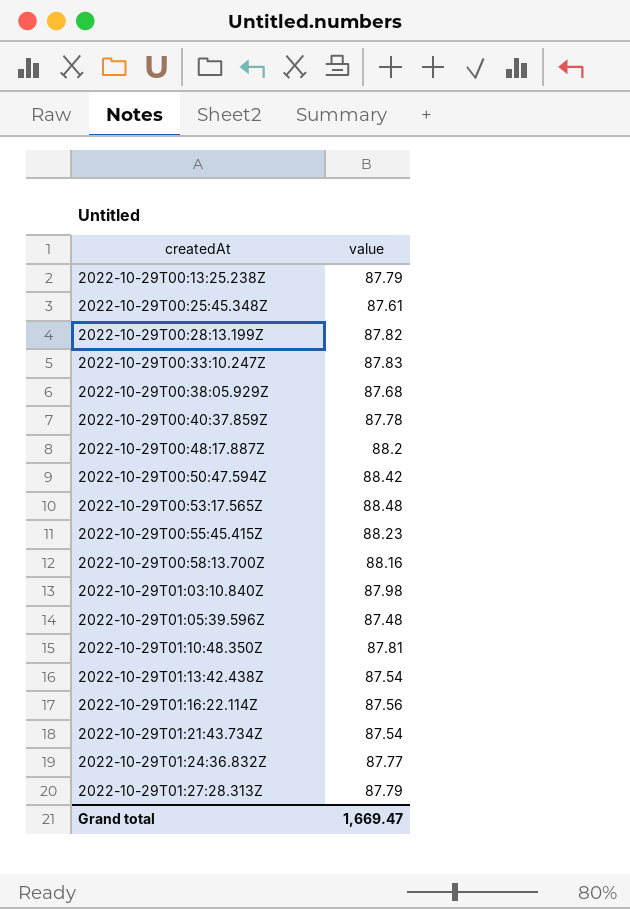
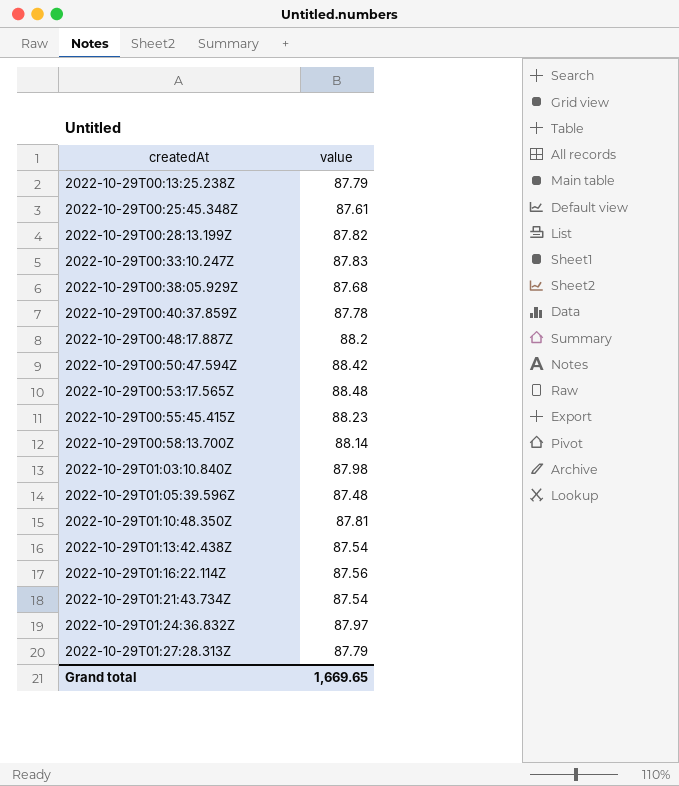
2022-10-29T00:58:13.700Z | value: 88.16 -> 88.14
2022-10-29T01:24:36.832Z | value: 87.77 -> 87.97
Grand total | value: 1,669.47 -> 1,669.65

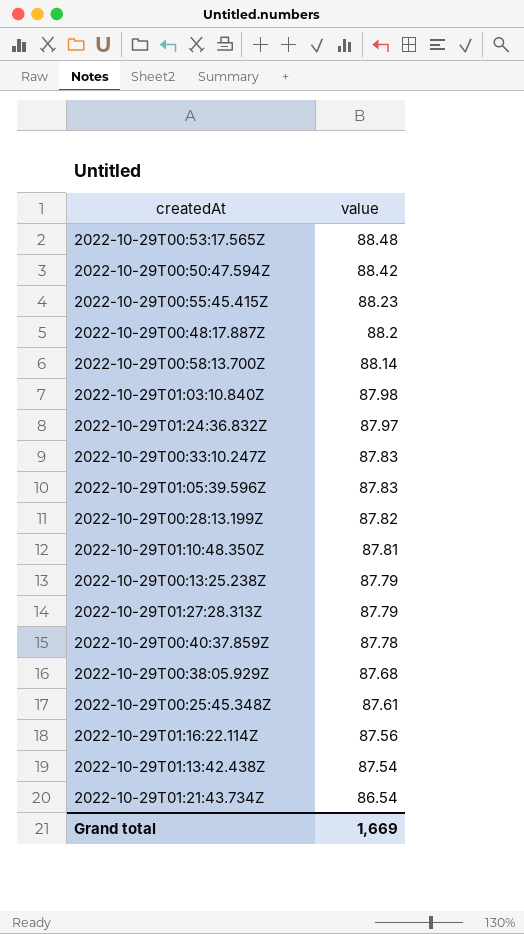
row order: createdAt ascending -> value descending
2022-10-29T01:05:39.596Z | value: 87.48 -> 87.83
2022-10-29T01:21:43.734Z | value: 87.54 -> 86.54
Grand total | value: 1,669.65 -> 1,669

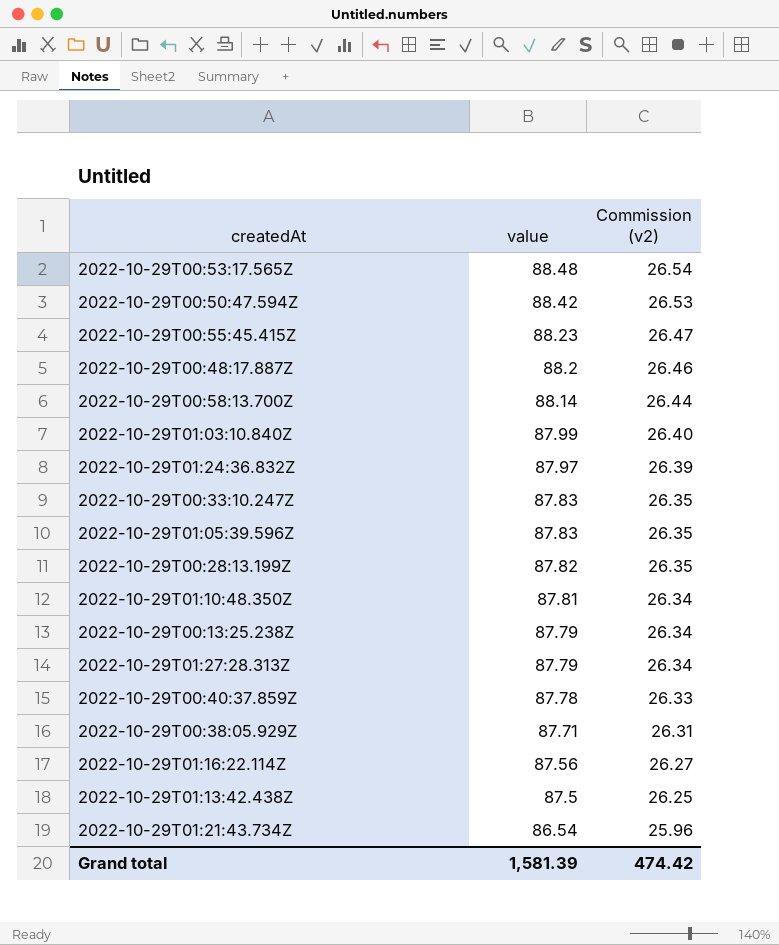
column Commission (v2) | formula: none -> [value] * 0.3
row 2022-10-29T00:25:45.348Z: 87.61 -> none
2022-10-29T01:03:10.840Z | value: 87.98 -> 87.99
2022-10-29T00:38:05.929Z | value: 87.68 -> 87.71
2022-10-29T01:13:42.438Z | value: 87.54 -> 87.5
Grand total | value: 1,669 -> 1,581.39

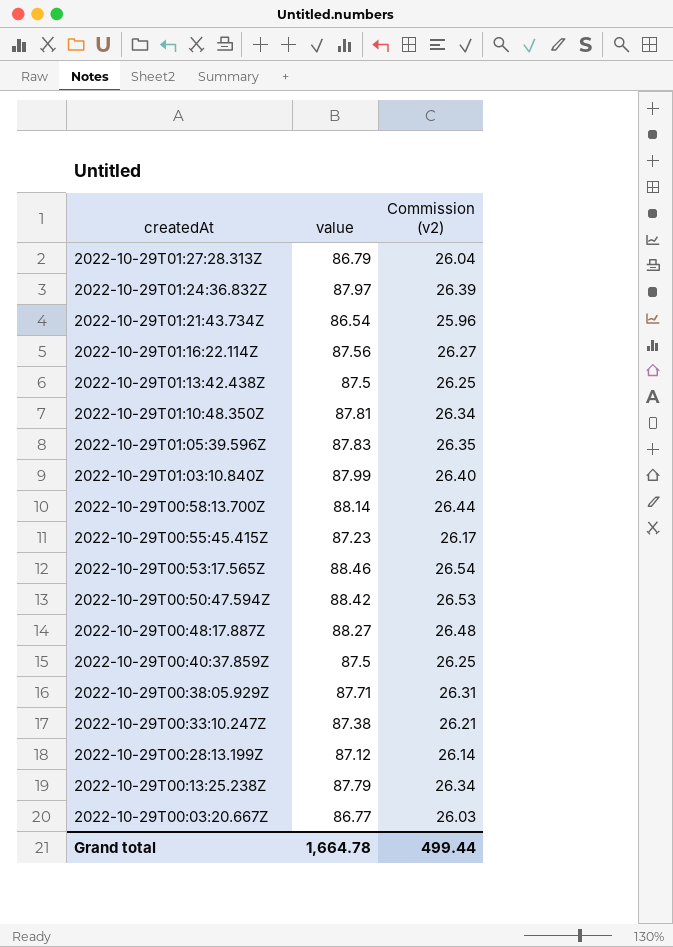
row order: value descending -> createdAt descending
2022-10-29T01:27:28.313Z | value: 87.79 -> 86.79
2022-10-29T01:27:28.313Z | Commission (v2): 26.34 -> 26.04
2022-10-29T00:55:45.415Z | value: 88.23 -> 87.23
2022-10-29T00:55:45.415Z | Commission (v2): 26.47 -> 26.17
2022-10-29T00:53:17.565Z | value: 88.48 -> 88.46
2022-10-29T00:48:17.887Z | value: 88.2 -> 88.27
2022-10-29T00:48:17.887Z | Commission (v2): 26.46 -> 26.48
2022-10-29T00:40:37.859Z | value: 87.78 -> 87.5
2022-10-29T00:40:37.859Z | Commission (v2): 26.33 -> 26.25
2022-10-29T00:33:10.247Z | value: 87.83 -> 87.38
2022-10-29T00:33:10.247Z | Commission (v2): 26.35 -> 26.21
2022-10-29T00:28:13.199Z | value: 87.82 -> 87.12
2022-10-29T00:28:13.199Z | Commission (v2): 26.35 -> 26.14
row 2022-10-29T00:03:20.667Z: none -> 86.77 | 26.03
Grand total | value: 1,581.39 -> 1,664.78
Grand total | Commission (v2): 474.42 -> 499.44

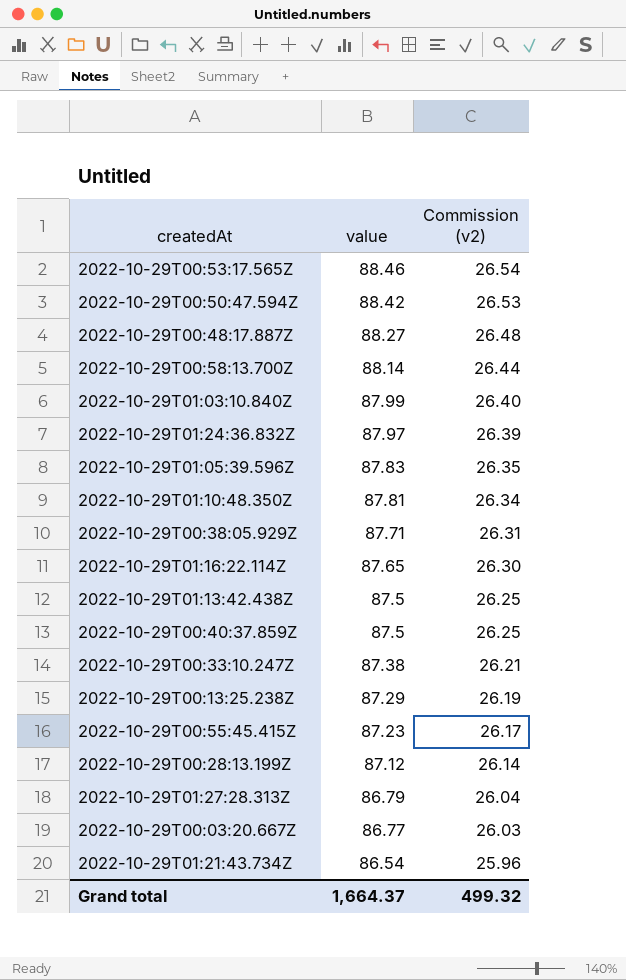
row order: createdAt descending -> value descending
2022-10-29T01:16:22.114Z | value: 87.56 -> 87.65
2022-10-29T01:16:22.114Z | Commission (v2): 26.27 -> 26.30
2022-10-29T00:13:25.238Z | value: 87.79 -> 87.29
2022-10-29T00:13:25.238Z | Commission (v2): 26.34 -> 26.19
Grand total | value: 1,664.78 -> 1,664.37
Grand total | Commission (v2): 499.44 -> 499.32

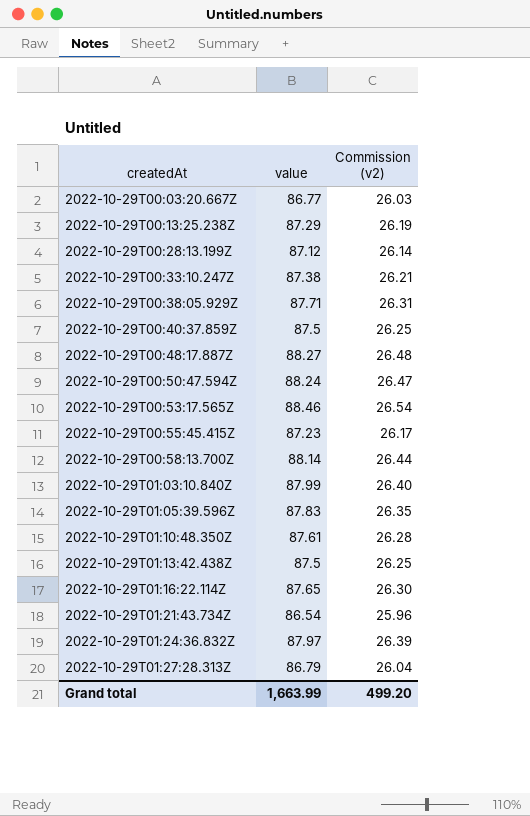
row order: value descending -> createdAt ascending
2022-10-29T00:50:47.594Z | value: 88.42 -> 88.24
2022-10-29T00:50:47.594Z | Commission (v2): 26.53 -> 26.47
2022-10-29T01:10:48.350Z | value: 87.81 -> 87.61
2022-10-29T01:10:48.350Z | Commission (v2): 26.34 -> 26.28
Grand total | value: 1,664.37 -> 1,663.99
Grand total | Commission (v2): 499.32 -> 499.20

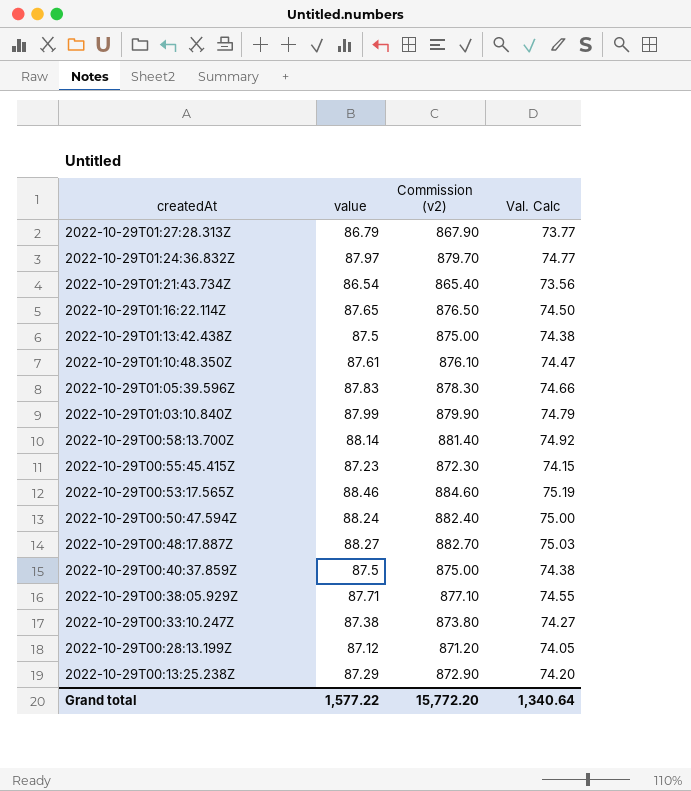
row order: createdAt ascending -> createdAt descending
column Commission (v2) | formula: [value] * 0.3 -> [value] * 10
column Val. Calc | formula: none -> [value] * 0.85
row 2022-10-29T00:03:20.667Z: 86.77 | 26.03 -> none
Grand total | value: 1,663.99 -> 1,577.22
Grand total | Commission (v2): 499.20 -> 15,772.20

